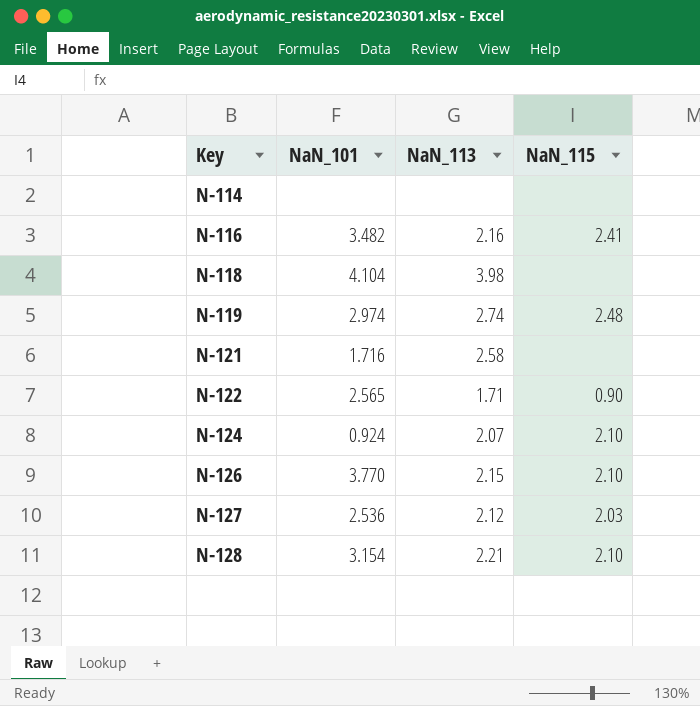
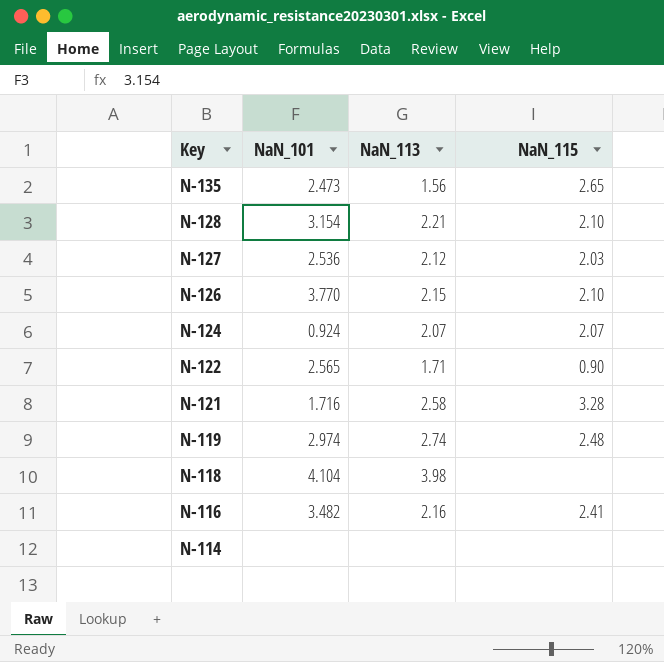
row order: Key ascending -> Key descending
row N-135: none -> 2.473 | 1.56 | 2.65
N-124 | NaN_115: 2.10 -> 2.07
N-121 | NaN_115: none -> 3.28

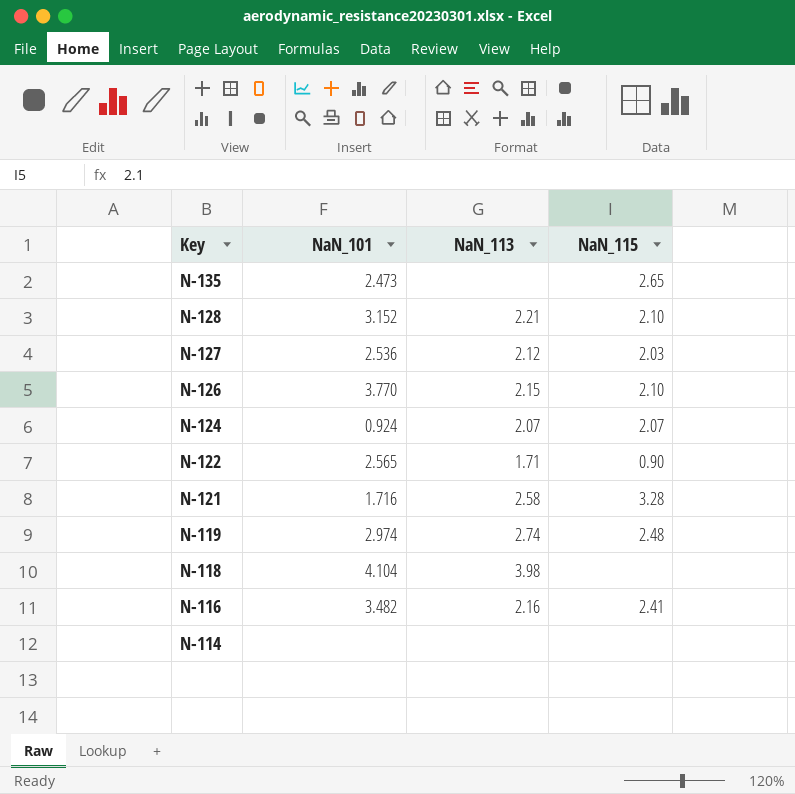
N-135 | NaN_113: 1.56 -> none
N-128 | NaN_101: 3.154 -> 3.152

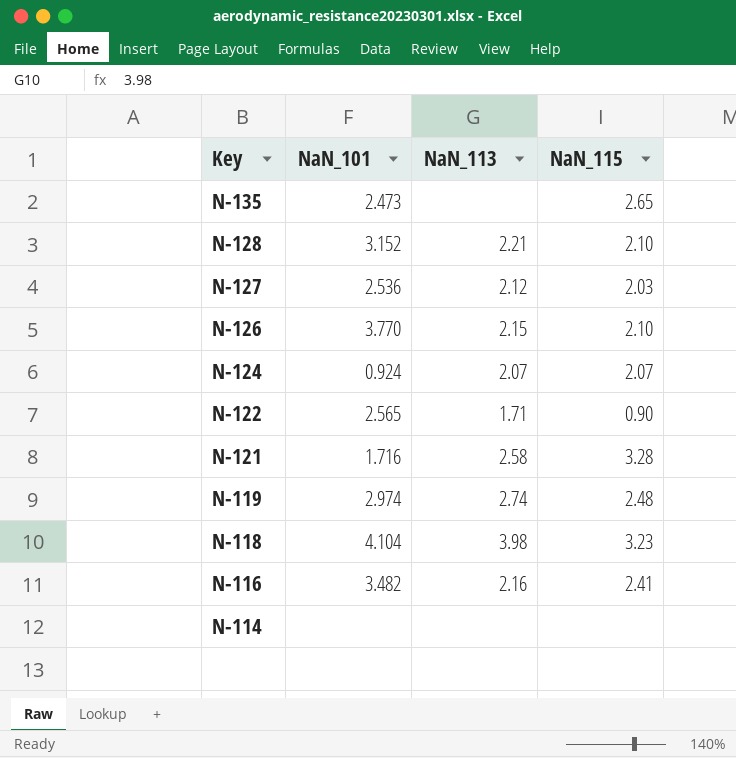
N-118 | NaN_115: none -> 3.23

